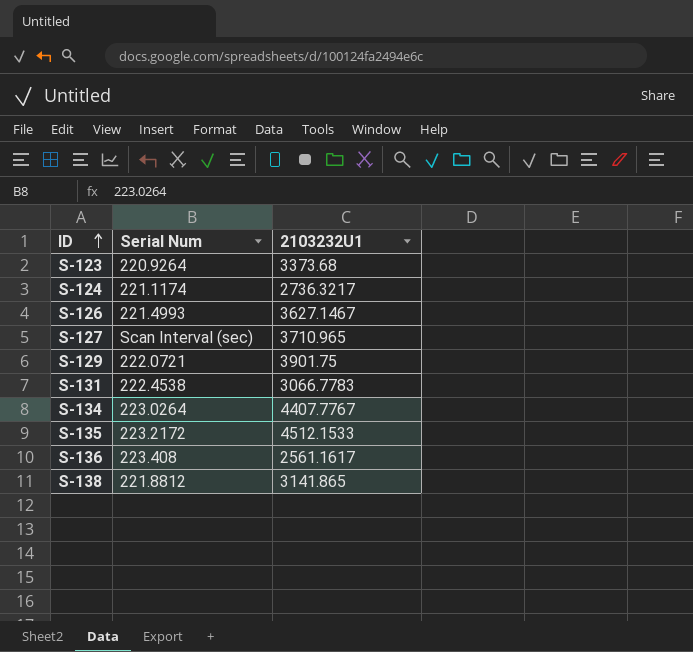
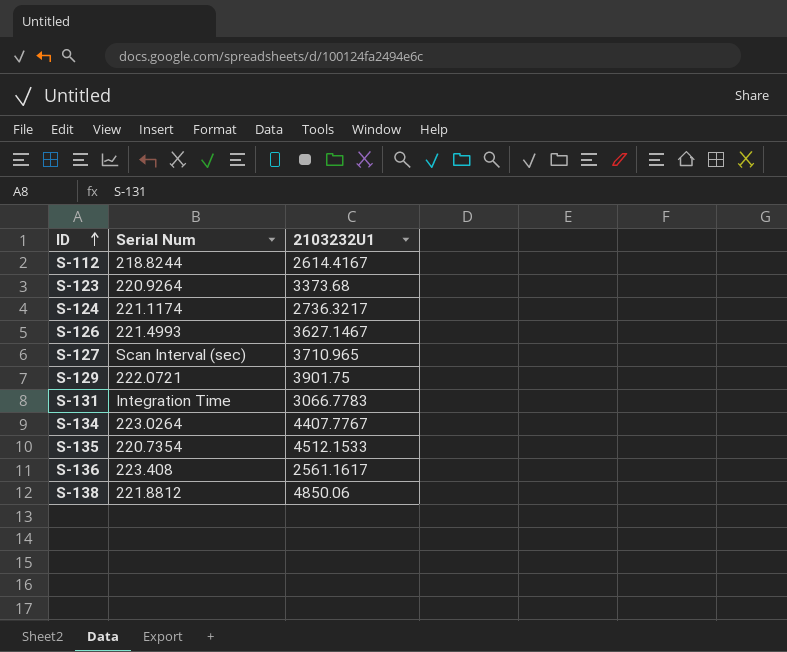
row S-112: none -> 218.8244 | 2614.4167
S-131 | Serial Num: 222.4538 -> Integration Time
S-135 | Serial Num: 223.2172 -> 220.7354
S-138 | 2103232U1: 3141.865 -> 4850.06

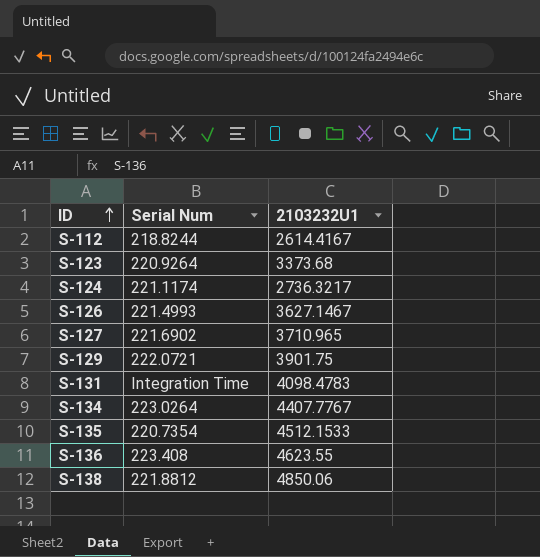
S-127 | Serial Num: Scan Interval (sec) -> 221.6902
S-131 | 2103232U1: 3066.7783 -> 4098.4783
S-136 | 2103232U1: 2561.1617 -> 4623.55

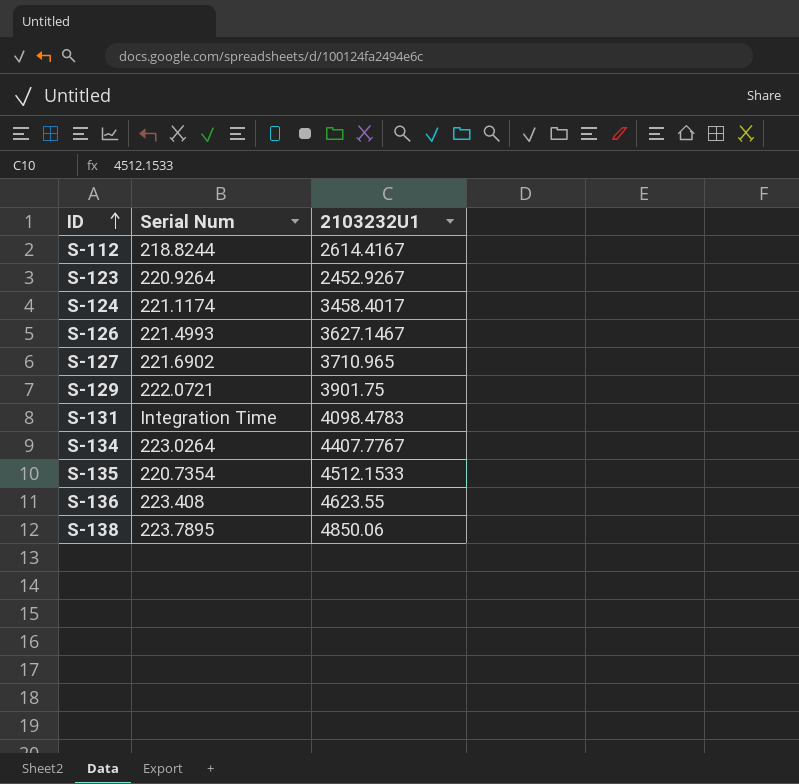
S-123 | 2103232U1: 3373.68 -> 2452.9267
S-124 | 2103232U1: 2736.3217 -> 3458.4017
S-138 | Serial Num: 221.8812 -> 223.7895

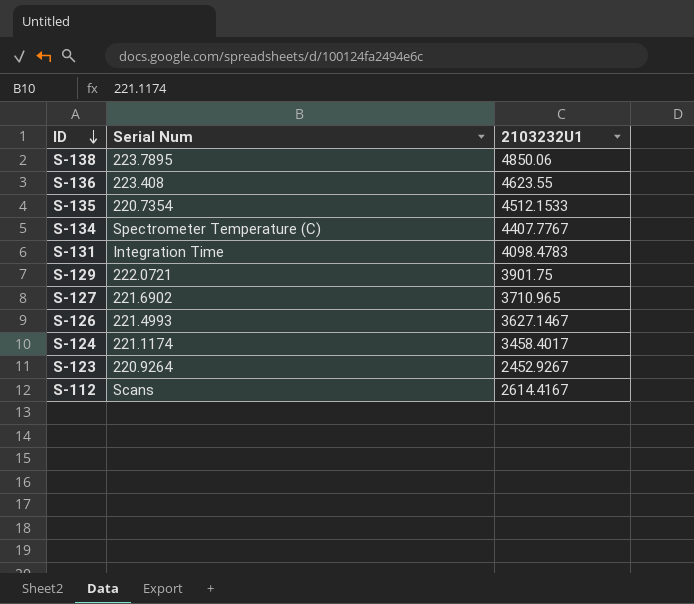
row order: ID ascending -> ID descending
S-134 | Serial Num: 223.0264 -> Spectrometer Temperature (C)
S-112 | Serial Num: 218.8244 -> Scans

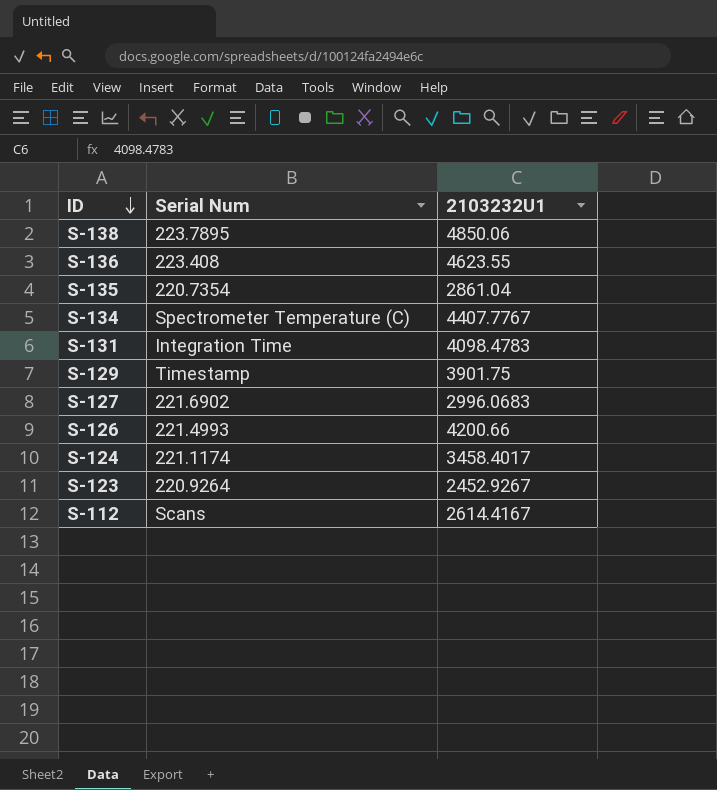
S-135 | 2103232U1: 4512.1533 -> 2861.04
S-129 | Serial Num: 222.0721 -> Timestamp
S-127 | 2103232U1: 3710.965 -> 2996.0683
S-126 | 2103232U1: 3627.1467 -> 4200.66

